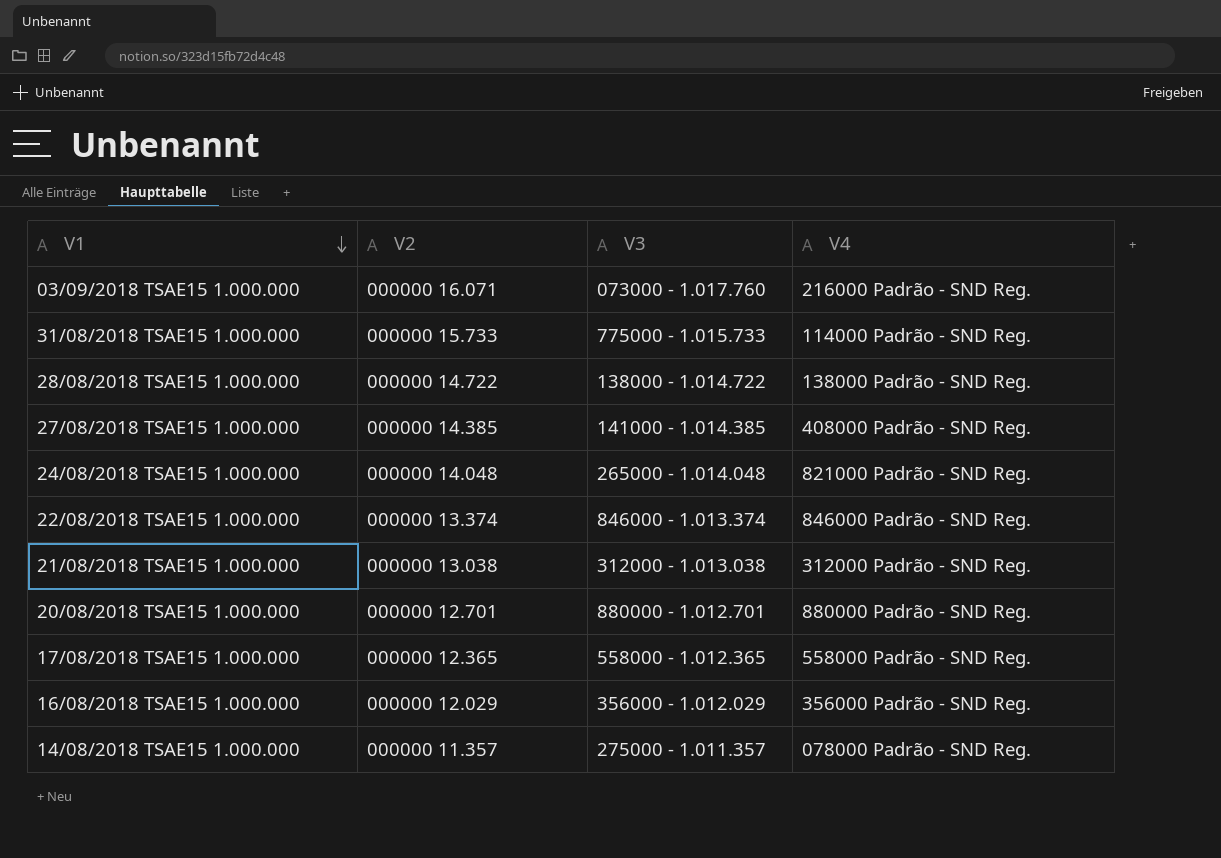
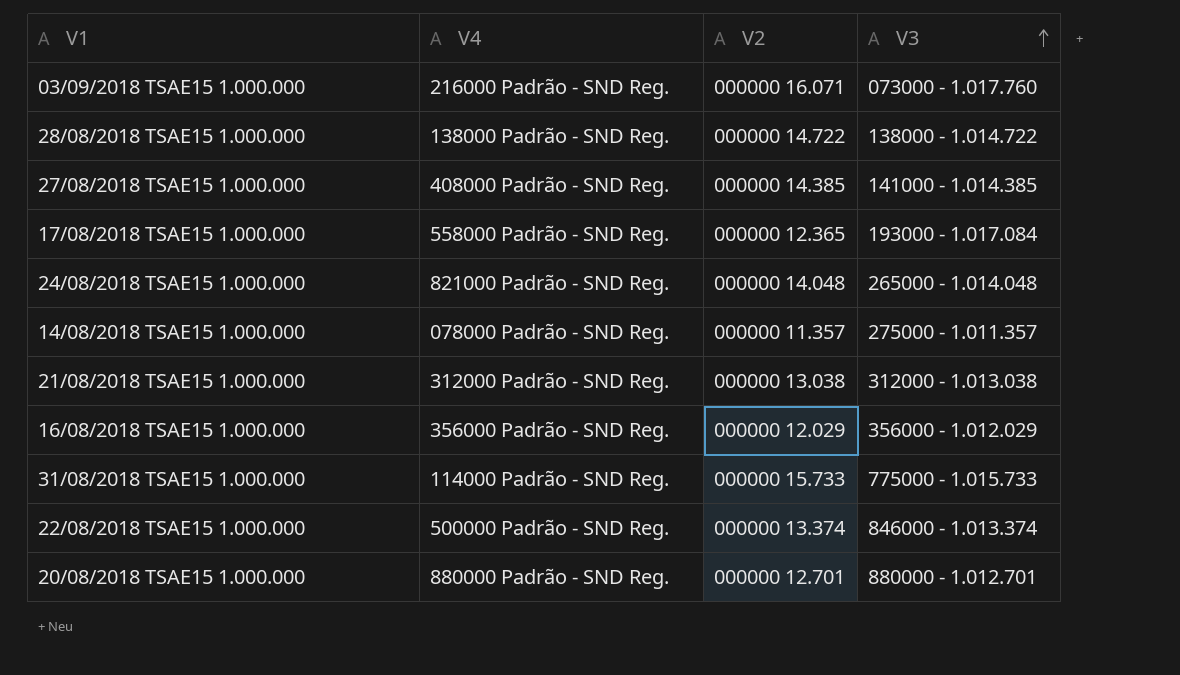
row order: V1 descending -> V3 ascending
column V4 | position: 4 -> 2
17/08/2018 TSAE15 1.000.000 | V3: 558000 - 1.012.365 -> 193000 - 1.017.084
22/08/2018 TSAE15 1.000.000 | V4: 846000 Padrão - SND Reg. -> 500000 Padrão - SND Reg.

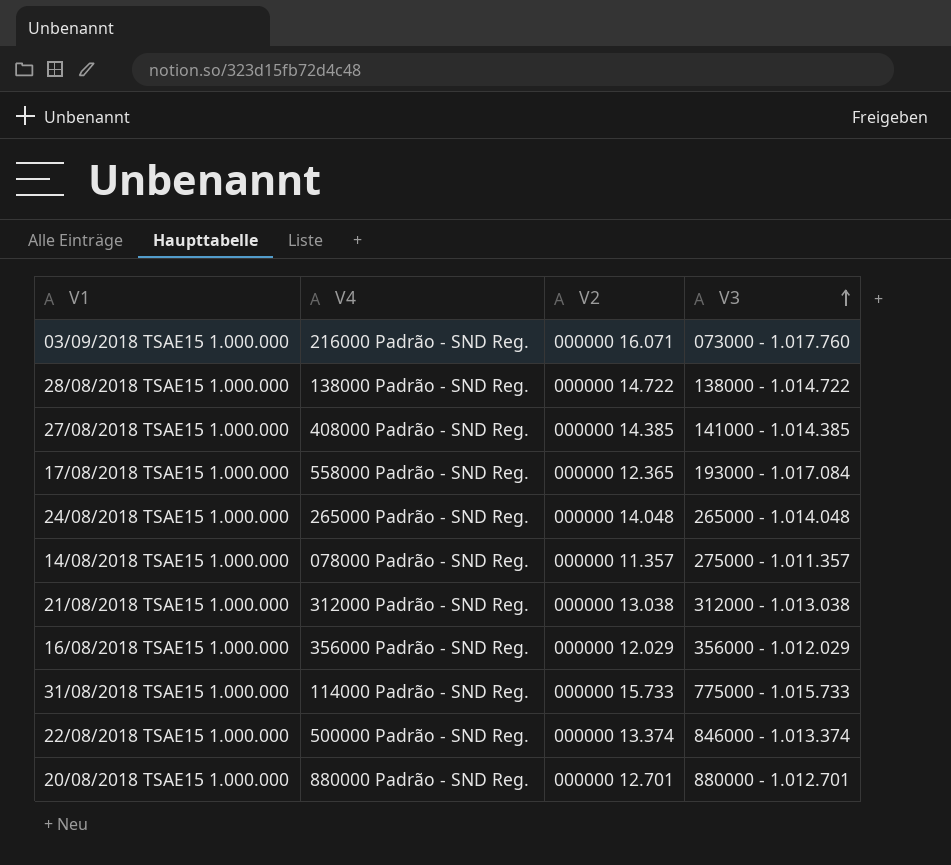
24/08/2018 TSAE15 1.000.000 | V4: 821000 Padrão - SND Reg. -> 265000 Padrão - SND Reg.

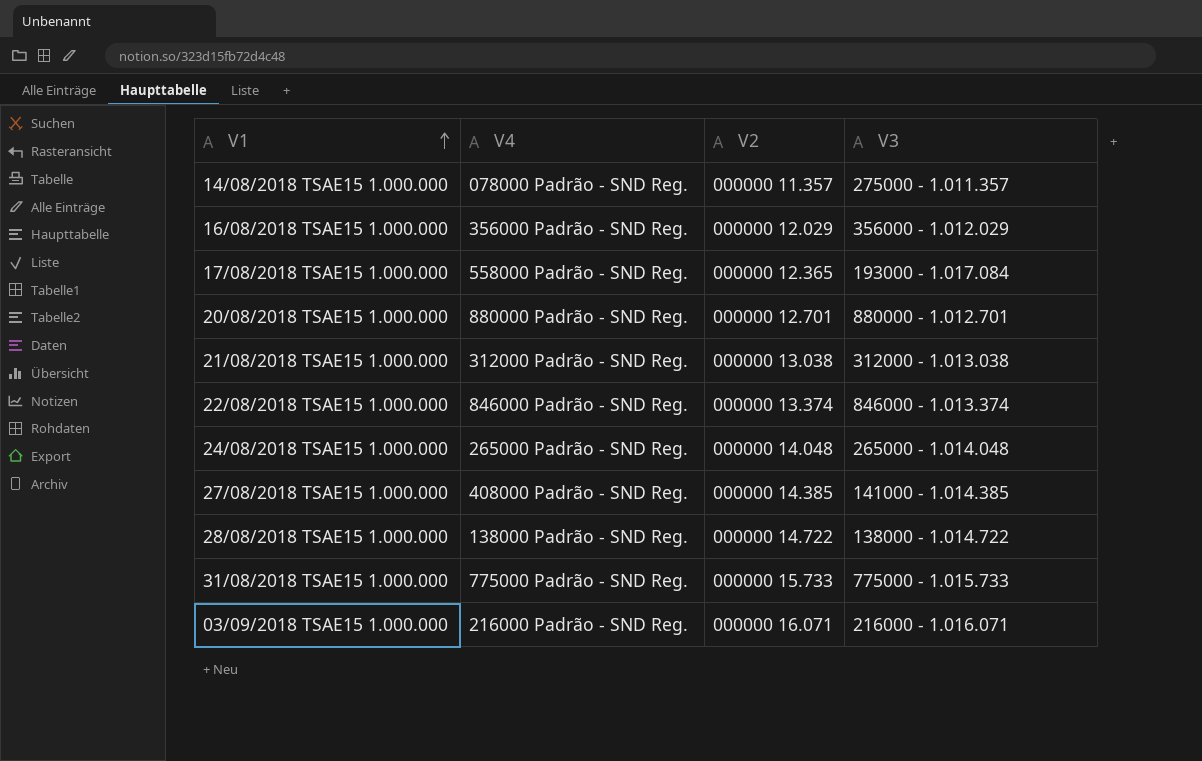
row order: V3 ascending -> V1 ascending
22/08/2018 TSAE15 1.000.000 | V4: 500000 Padrão - SND Reg. -> 846000 Padrão - SND Reg.
31/08/2018 TSAE15 1.000.000 | V4: 114000 Padrão - SND Reg. -> 775000 Padrão - SND Reg.
03/09/2018 TSAE15 1.000.000 | V3: 073000 - 1.017.760 -> 216000 - 1.016.071

